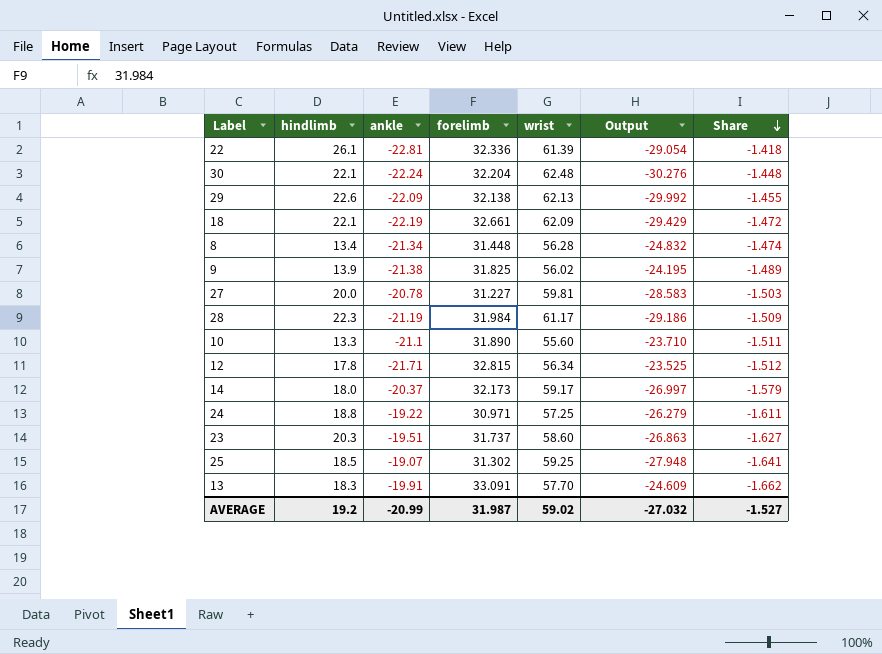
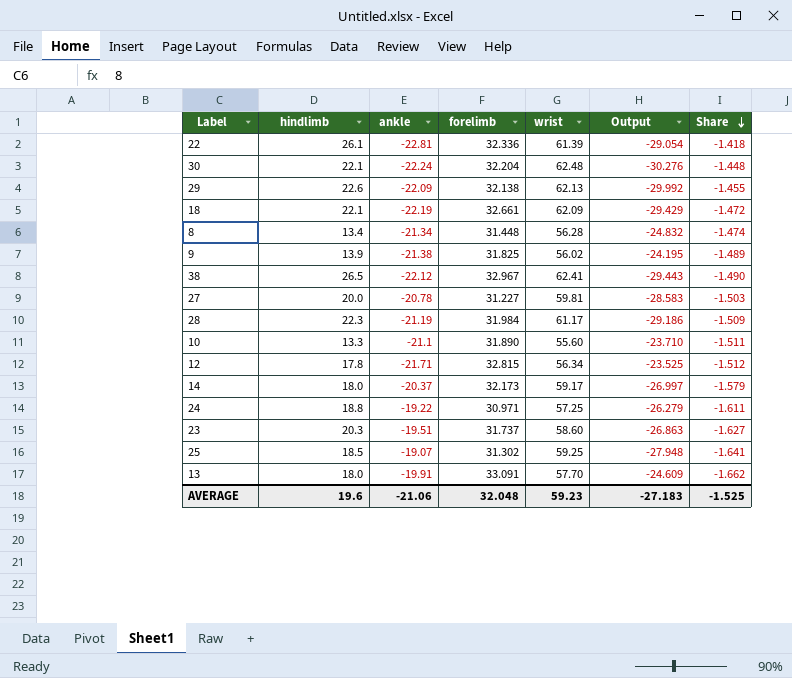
row 38: none -> 26.5 | -22.12 | 32.967 | 62.41 | -29.443 | -1.490
13 | hindlimb: 18.3 -> 18.0
AVERAGE | hindlimb: 19.2 -> 19.6
AVERAGE | ankle: -20.99 -> -21.06
AVERAGE | forelimb: 31.987 -> 32.048
AVERAGE | wrist: 59.02 -> 59.23
AVERAGE | Output: -27.032 -> -27.183
AVERAGE | Share: -1.527 -> -1.525

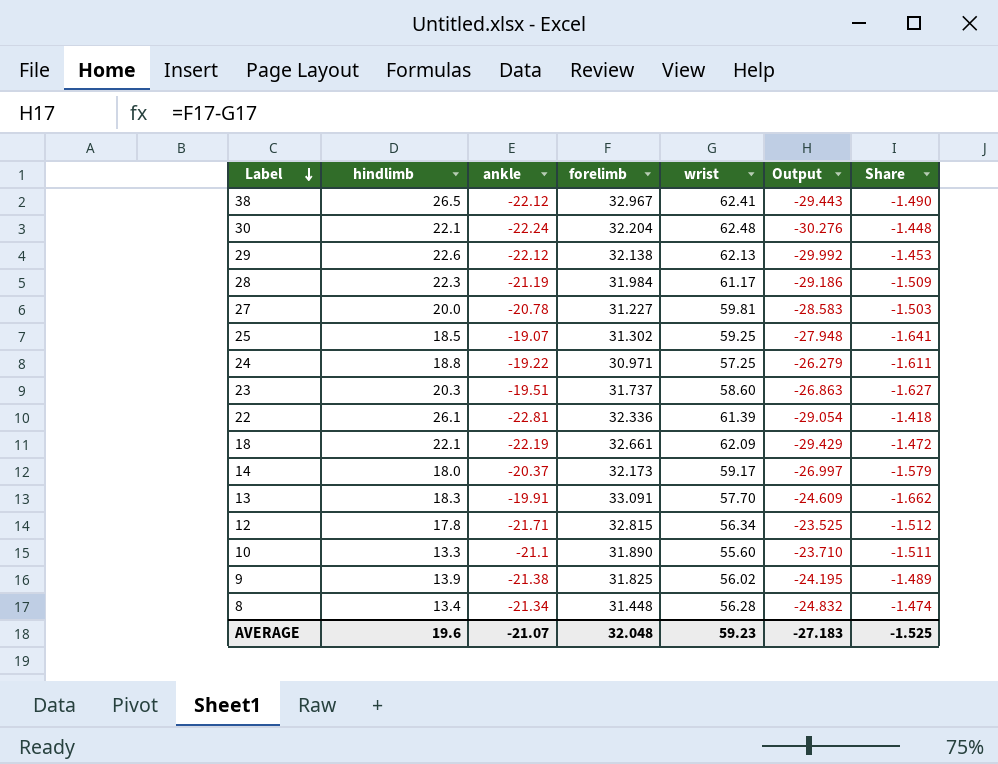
row order: Share descending -> Label descending
29 | ankle: -22.09 -> -22.12
29 | Share: -1.455 -> -1.453
13 | hindlimb: 18.0 -> 18.3
AVERAGE | ankle: -21.06 -> -21.07

